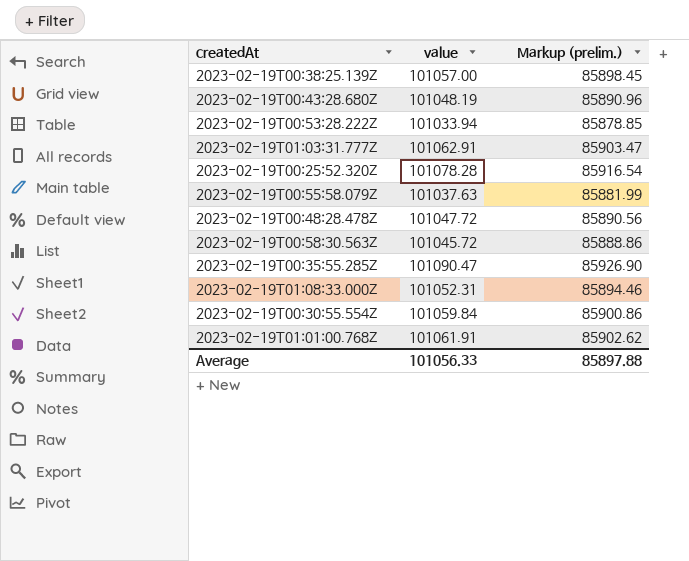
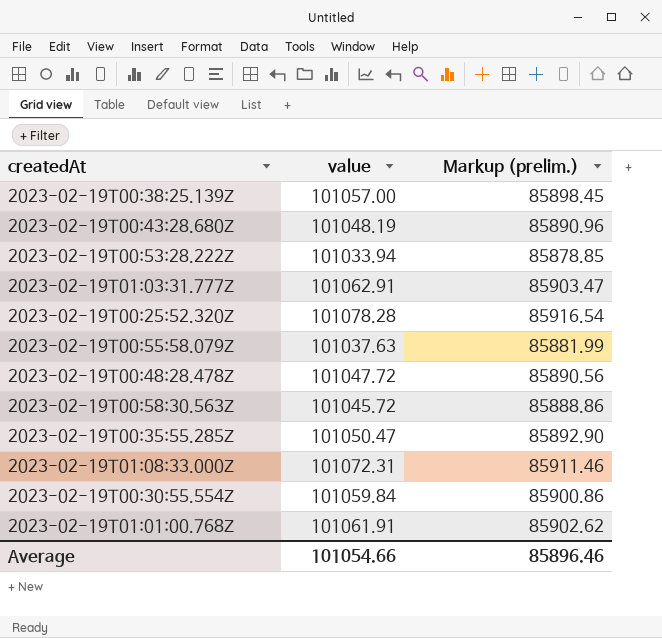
2023-02-19T00:35:55.285Z | value: 101090.47 -> 101050.47
2023-02-19T00:35:55.285Z | Markup (prelim.): 85926.90 -> 85892.90
2023-02-19T01:08:33.000Z | value: 101052.31 -> 101072.31
2023-02-19T01:08:33.000Z | Markup (prelim.): 85894.46 -> 85911.46
Average | value: 101056.33 -> 101054.66
Average | Markup (prelim.): 85897.88 -> 85896.46

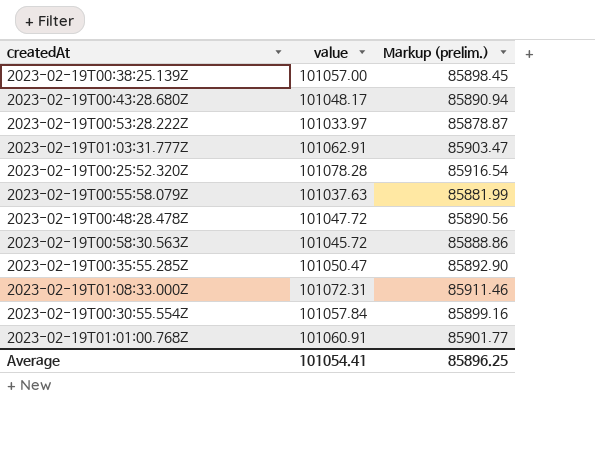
2023-02-19T00:43:28.680Z | value: 101048.19 -> 101048.17
2023-02-19T00:43:28.680Z | Markup (prelim.): 85890.96 -> 85890.94
2023-02-19T00:53:28.222Z | value: 101033.94 -> 101033.97
2023-02-19T00:53:28.222Z | Markup (prelim.): 85878.85 -> 85878.87
2023-02-19T00:30:55.554Z | value: 101059.84 -> 101057.84
2023-02-19T00:30:55.554Z | Markup (prelim.): 85900.86 -> 85899.16
2023-02-19T01:01:00.768Z | value: 101061.91 -> 101060.91
2023-02-19T01:01:00.768Z | Markup (prelim.): 85902.62 -> 85901.77
Average | value: 101054.66 -> 101054.41
Average | Markup (prelim.): 85896.46 -> 85896.25

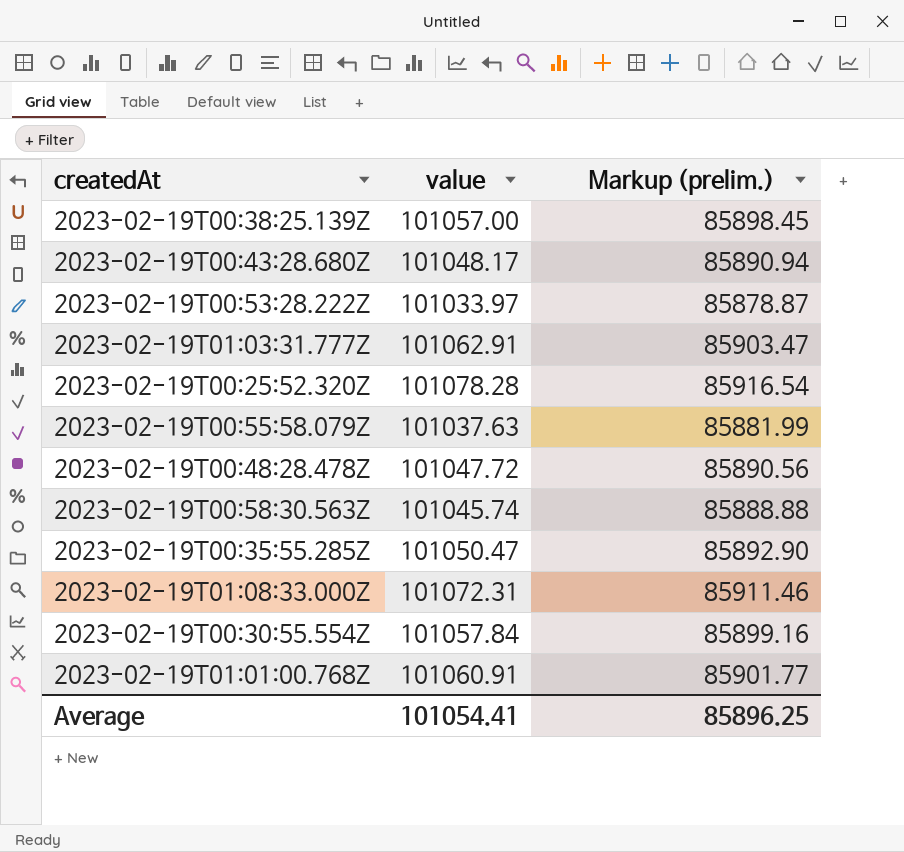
2023-02-19T00:58:30.563Z | value: 101045.72 -> 101045.74
2023-02-19T00:58:30.563Z | Markup (prelim.): 85888.86 -> 85888.88

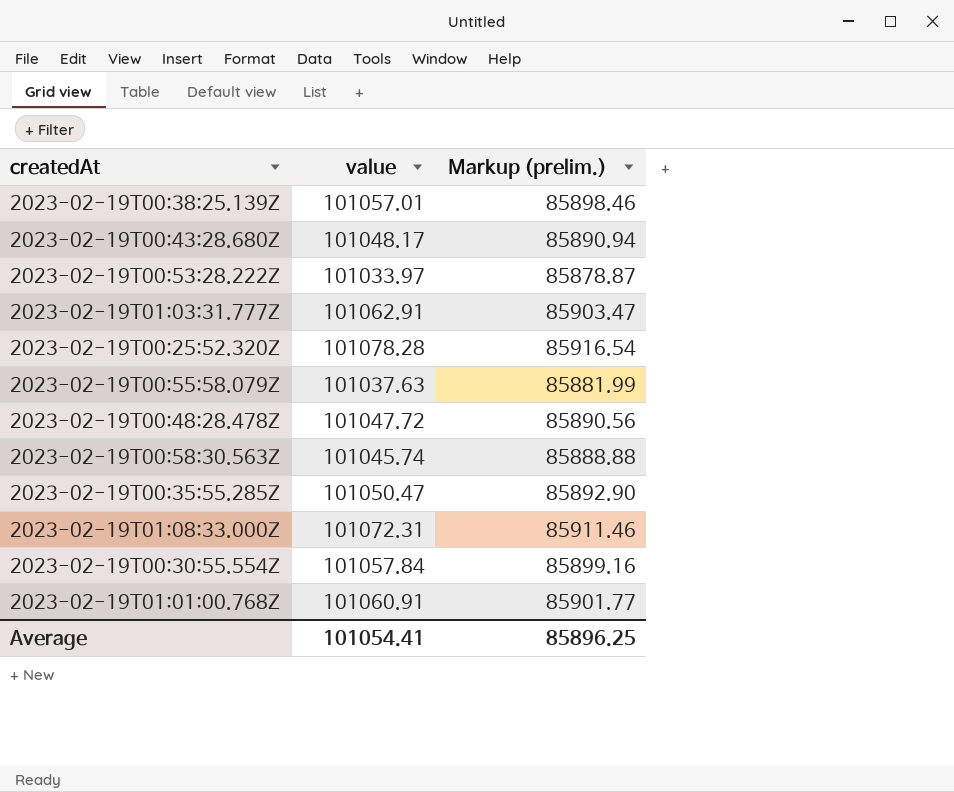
2023-02-19T00:38:25.139Z | value: 101057.00 -> 101057.01
2023-02-19T00:38:25.139Z | Markup (prelim.): 85898.45 -> 85898.46

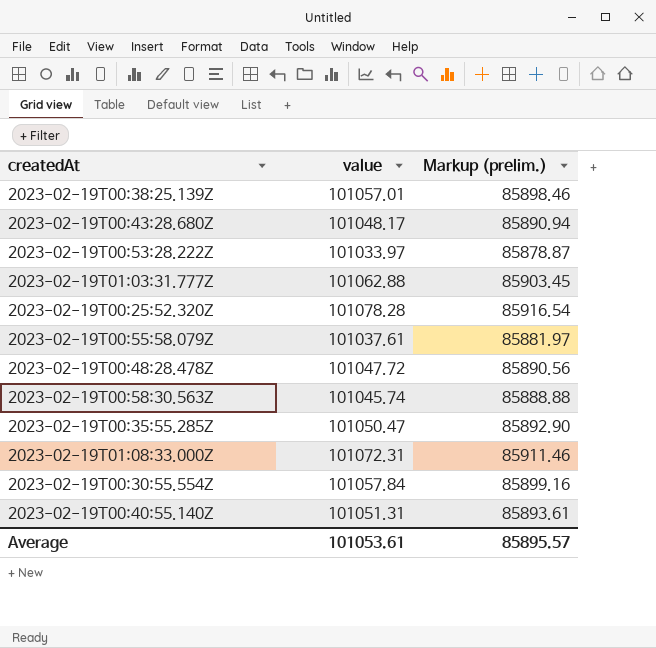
row 2023-02-19T01:01:00.768Z: 101060.91 | 85901.77 -> none
2023-02-19T01:03:31.777Z | value: 101062.91 -> 101062.88
2023-02-19T01:03:31.777Z | Markup (prelim.): 85903.47 -> 85903.45
2023-02-19T00:55:58.079Z | value: 101037.63 -> 101037.61
2023-02-19T00:55:58.079Z | Markup (prelim.): 85881.99 -> 85881.97
row 2023-02-19T00:40:55.140Z: none -> 101051.31 | 85893.61
Average | value: 101054.41 -> 101053.61
Average | Markup (prelim.): 85896.25 -> 85895.57

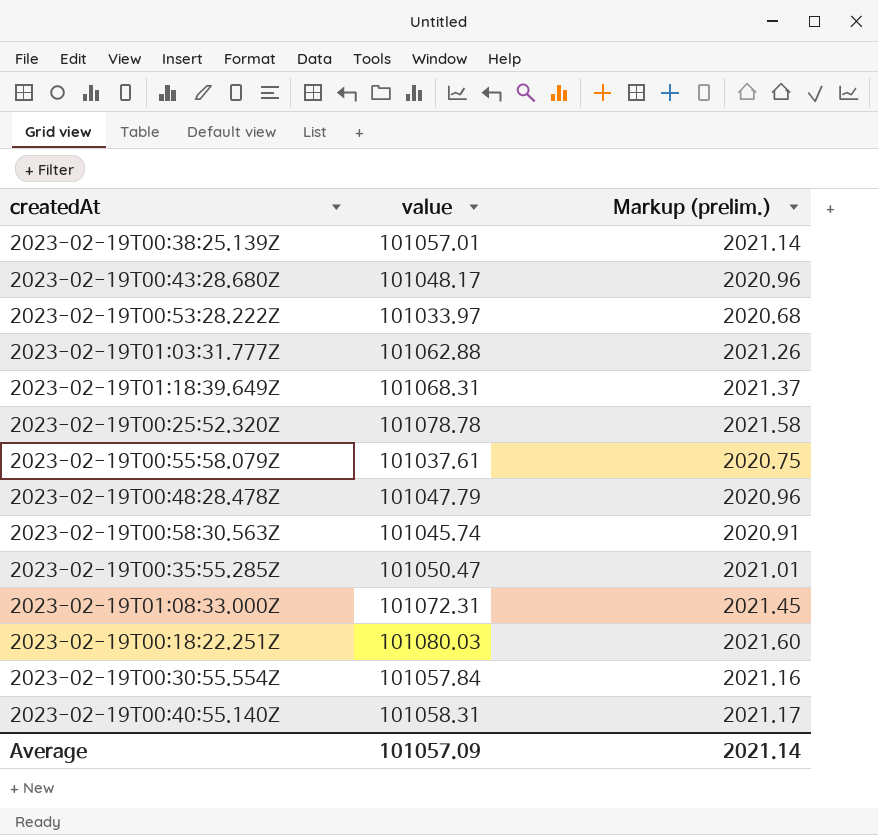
column Markup (prelim.) | formula: [value] * 0.85 -> [value] * 0.02
row 2023-02-19T01:18:39.649Z: none -> 101068.31 | 2021.37
2023-02-19T00:25:52.320Z | value: 101078.28 -> 101078.78
2023-02-19T00:48:28.478Z | value: 101047.72 -> 101047.79
row 2023-02-19T00:18:22.251Z: none -> 101080.03 | 2021.60
2023-02-19T00:40:55.140Z | value: 101051.31 -> 101058.31
Average | value: 101053.61 -> 101057.09
Average | Markup (prelim.): 85895.57 -> 2021.14

